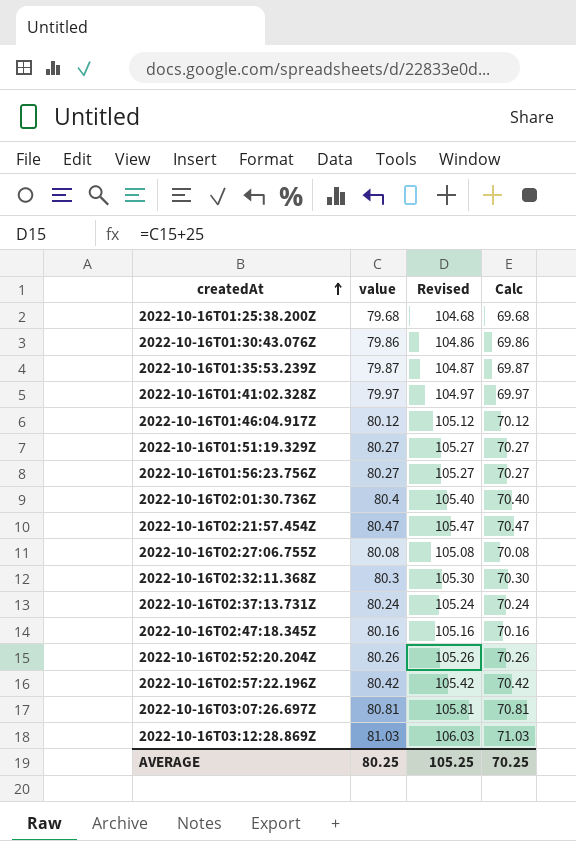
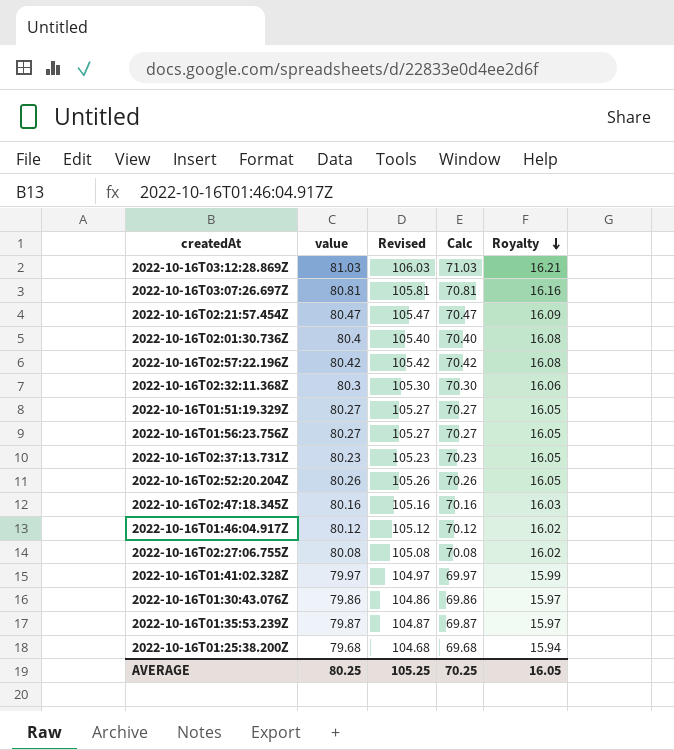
row order: createdAt ascending -> Royalty descending
column Royalty | formula: none -> [value] * 0.2
2022-10-16T02:37:13.731Z | value: 80.24 -> 80.23
2022-10-16T02:37:13.731Z | Revised: 105.24 -> 105.23
2022-10-16T02:37:13.731Z | Calc: 70.24 -> 70.23

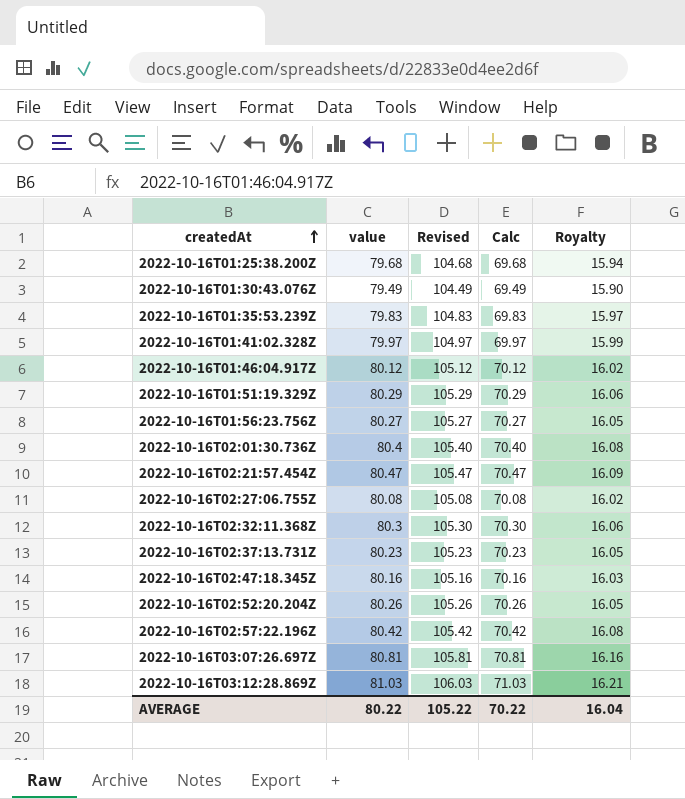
row order: Royalty descending -> createdAt ascending
2022-10-16T01:30:43.076Z | value: 79.86 -> 79.49
2022-10-16T01:30:43.076Z | Revised: 104.86 -> 104.49
2022-10-16T01:30:43.076Z | Calc: 69.86 -> 69.49
2022-10-16T01:30:43.076Z | Royalty: 15.97 -> 15.90
2022-10-16T01:35:53.239Z | value: 79.87 -> 79.83
2022-10-16T01:35:53.239Z | Revised: 104.87 -> 104.83
2022-10-16T01:35:53.239Z | Calc: 69.87 -> 69.83
2022-10-16T01:51:19.329Z | value: 80.27 -> 80.29
2022-10-16T01:51:19.329Z | Revised: 105.27 -> 105.29
2022-10-16T01:51:19.329Z | Calc: 70.27 -> 70.29
2022-10-16T01:51:19.329Z | Royalty: 16.05 -> 16.06
AVERAGE | value: 80.25 -> 80.22
AVERAGE | Revised: 105.25 -> 105.22
AVERAGE | Calc: 70.25 -> 70.22
AVERAGE | Royalty: 16.05 -> 16.04

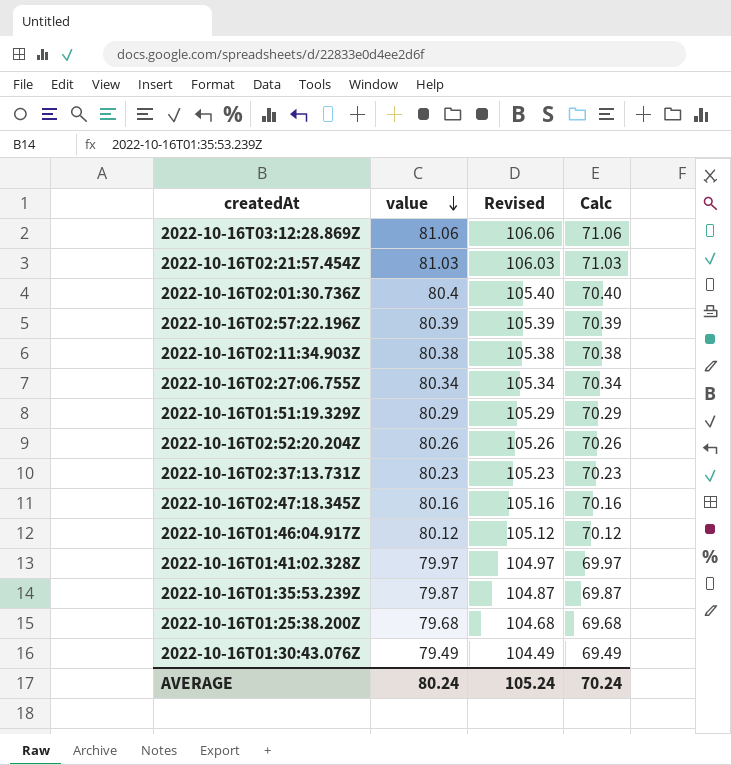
row order: createdAt ascending -> value descending
column Royalty | formula: [value] * 0.2 -> none
row 2022-10-16T01:56:23.756Z: 80.27 | 105.27 | 70.27 | 16.05 -> none
row 2022-10-16T02:32:11.368Z: 80.3 | 105.30 | 70.30 | 16.06 -> none
row 2022-10-16T03:07:26.697Z: 80.81 | 105.81 | 70.81 | 16.16 -> none
2022-10-16T03:12:28.869Z | value: 81.03 -> 81.06
2022-10-16T03:12:28.869Z | Revised: 106.03 -> 106.06
2022-10-16T03:12:28.869Z | Calc: 71.03 -> 71.06
2022-10-16T02:21:57.454Z | value: 80.47 -> 81.03
2022-10-16T02:21:57.454Z | Revised: 105.47 -> 106.03
2022-10-16T02:21:57.454Z | Calc: 70.47 -> 71.03
2022-10-16T02:57:22.196Z | value: 80.42 -> 80.39
2022-10-16T02:57:22.196Z | Revised: 105.42 -> 105.39
2022-10-16T02:57:22.196Z | Calc: 70.42 -> 70.39
row 2022-10-16T02:11:34.903Z: none -> 80.38 | 105.38 | 70.38
2022-10-16T02:27:06.755Z | value: 80.08 -> 80.34
2022-10-16T02:27:06.755Z | Revised: 105.08 -> 105.34
2022-10-16T02:27:06.755Z | Calc: 70.08 -> 70.34
2022-10-16T01:35:53.239Z | value: 79.83 -> 79.87
2022-10-16T01:35:53.239Z | Revised: 104.83 -> 104.87
2022-10-16T01:35:53.239Z | Calc: 69.83 -> 69.87
AVERAGE | value: 80.22 -> 80.24
AVERAGE | Revised: 105.22 -> 105.24
AVERAGE | Calc: 70.22 -> 70.24

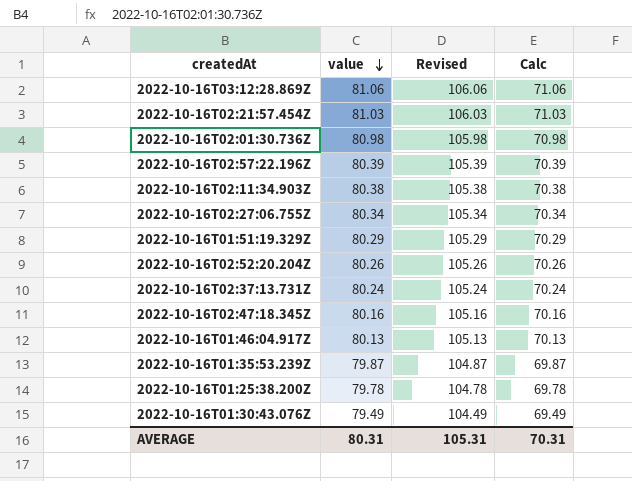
row 2022-10-16T01:41:02.328Z: 79.97 | 104.97 | 69.97 -> none
2022-10-16T02:01:30.736Z | value: 80.4 -> 80.98
2022-10-16T02:01:30.736Z | Revised: 105.40 -> 105.98
2022-10-16T02:01:30.736Z | Calc: 70.40 -> 70.98
2022-10-16T02:37:13.731Z | value: 80.23 -> 80.24
2022-10-16T02:37:13.731Z | Revised: 105.23 -> 105.24
2022-10-16T02:37:13.731Z | Calc: 70.23 -> 70.24
2022-10-16T01:46:04.917Z | value: 80.12 -> 80.13
2022-10-16T01:46:04.917Z | Revised: 105.12 -> 105.13
2022-10-16T01:46:04.917Z | Calc: 70.12 -> 70.13
2022-10-16T01:25:38.200Z | value: 79.68 -> 79.78
2022-10-16T01:25:38.200Z | Revised: 104.68 -> 104.78
2022-10-16T01:25:38.200Z | Calc: 69.68 -> 69.78
AVERAGE | value: 80.24 -> 80.31
AVERAGE | Revised: 105.24 -> 105.31
AVERAGE | Calc: 70.24 -> 70.31

